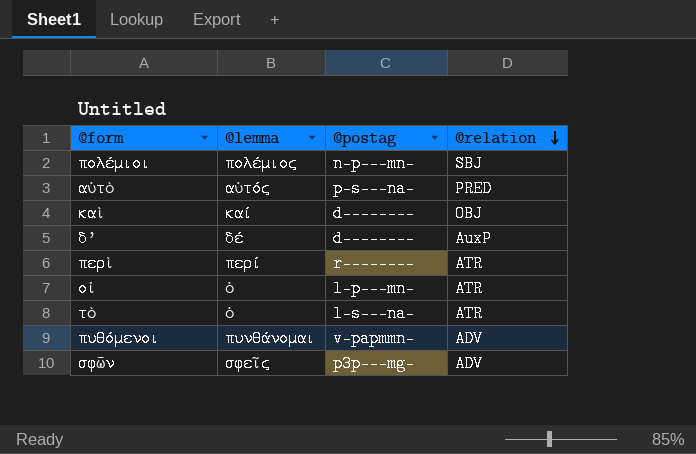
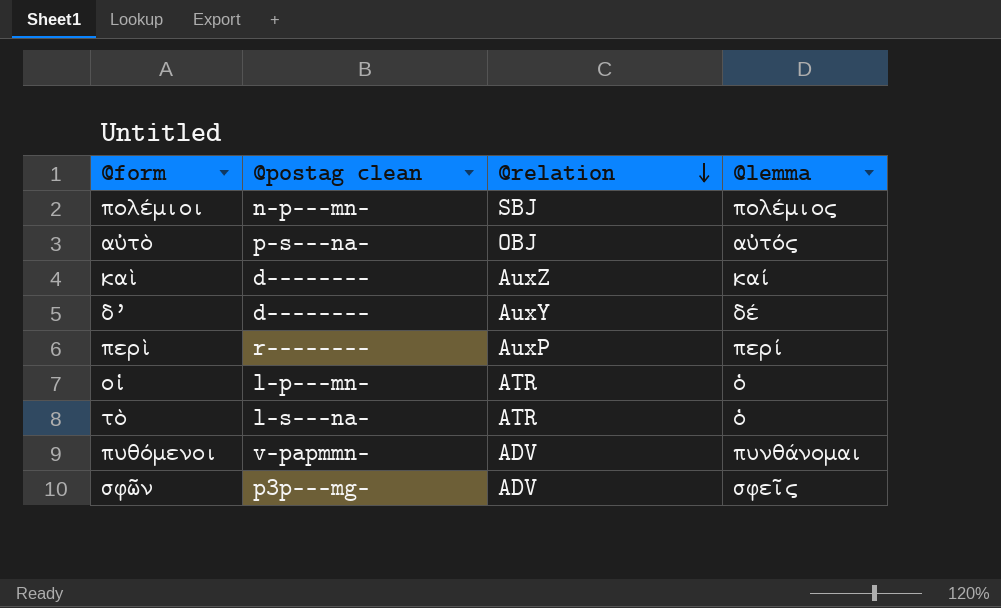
column name: @postag -> @postag clean
column @lemma | position: 2 -> 4
αὐτὸ | @relation: PRED -> OBJ
καὶ | @relation: OBJ -> AuxZ
δʼ | @relation: AuxP -> AuxY
περὶ | @relation: ATR -> AuxP

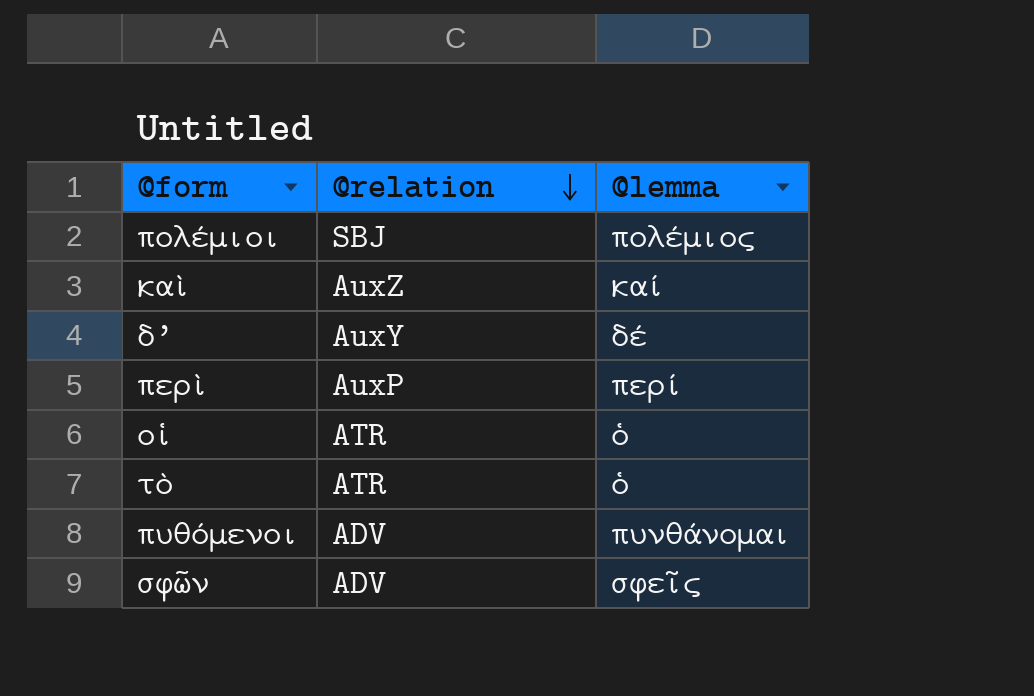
column @postag clean | position: 2 -> none
row αὐτὸ: p-s---na- | OBJ | αὐτός -> none

